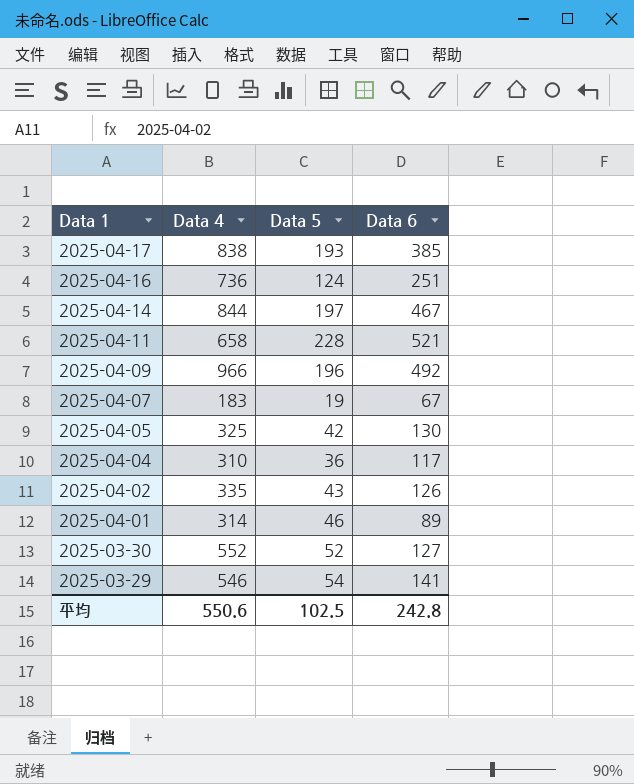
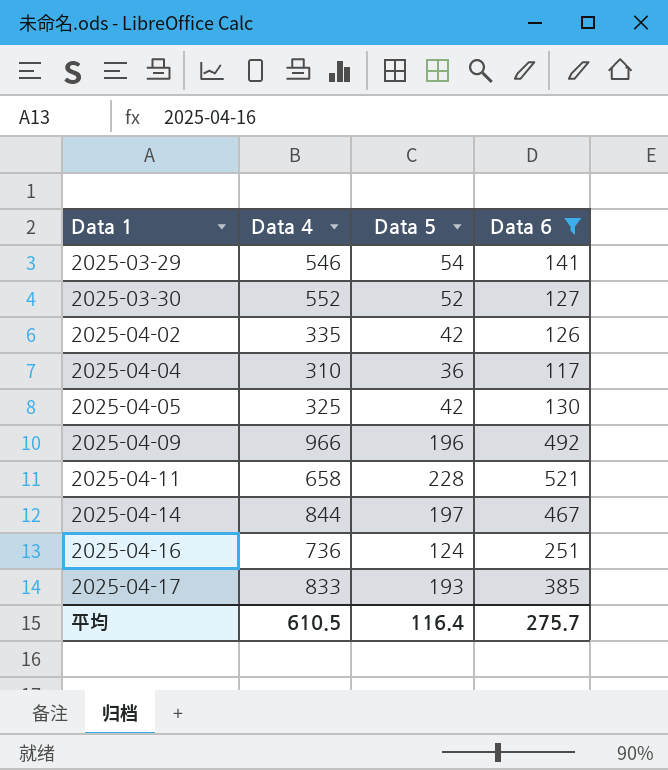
filter: none -> Data 6 >= 117
row order: Data 1 descending -> Data 1 ascending
2025-04-02 | Data 5: 43 -> 42
2025-04-17 | Data 4: 838 -> 833
平均 | Data 4: 550.6 -> 610.5
平均 | Data 5: 102.5 -> 116.4
平均 | Data 6: 242.8 -> 275.7

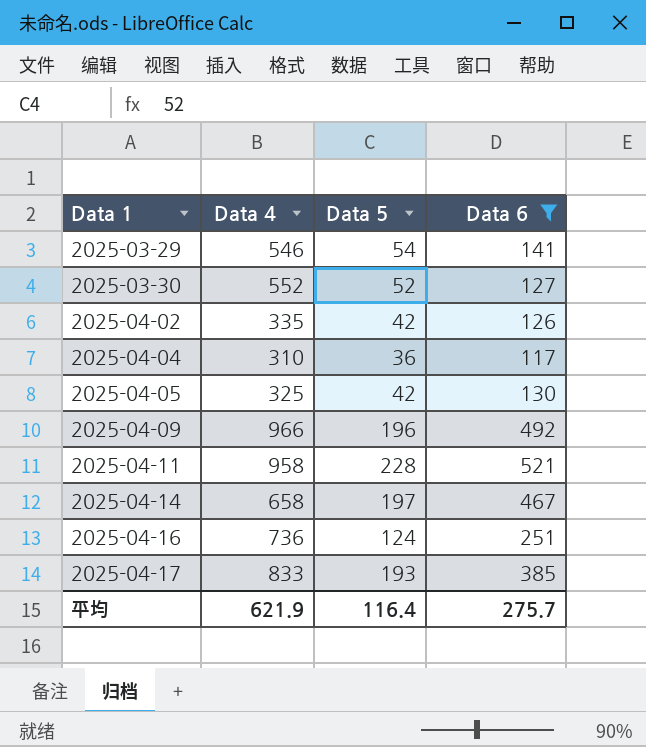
2025-04-11 | Data 4: 658 -> 958
2025-04-14 | Data 4: 844 -> 658
平均 | Data 4: 610.5 -> 621.9

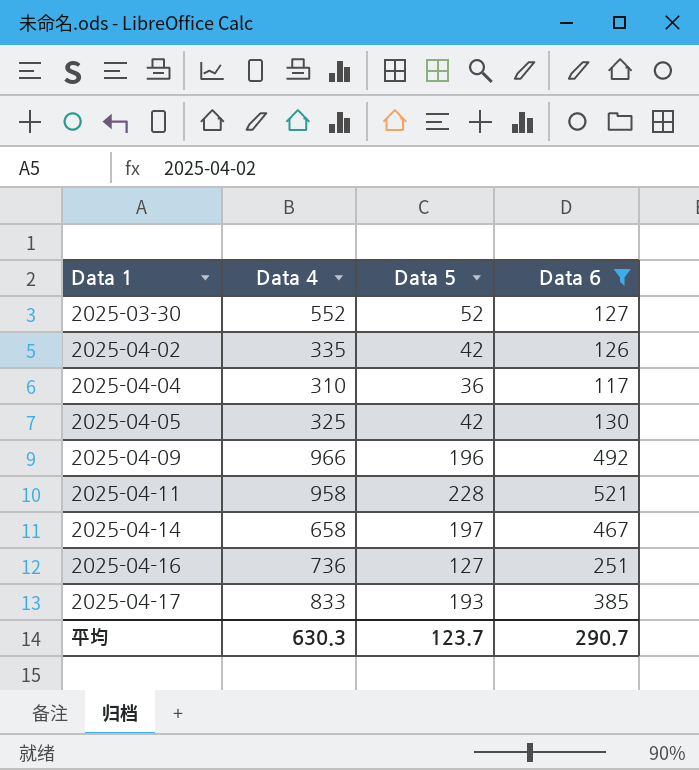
row 2025-03-29: 546 | 54 | 141 -> none
2025-04-16 | Data 5: 124 -> 127
平均 | Data 4: 621.9 -> 630.3
平均 | Data 5: 116.4 -> 123.7
平均 | Data 6: 275.7 -> 290.7

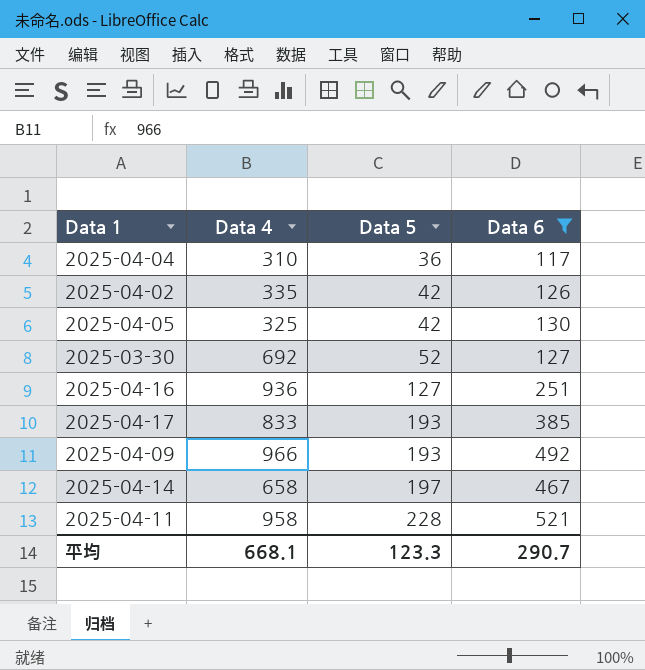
row order: Data 1 ascending -> Data 5 ascending
2025-03-30 | Data 4: 552 -> 692
2025-04-16 | Data 4: 736 -> 936
2025-04-09 | Data 5: 196 -> 193
平均 | Data 4: 630.3 -> 668.1
平均 | Data 5: 123.7 -> 123.3

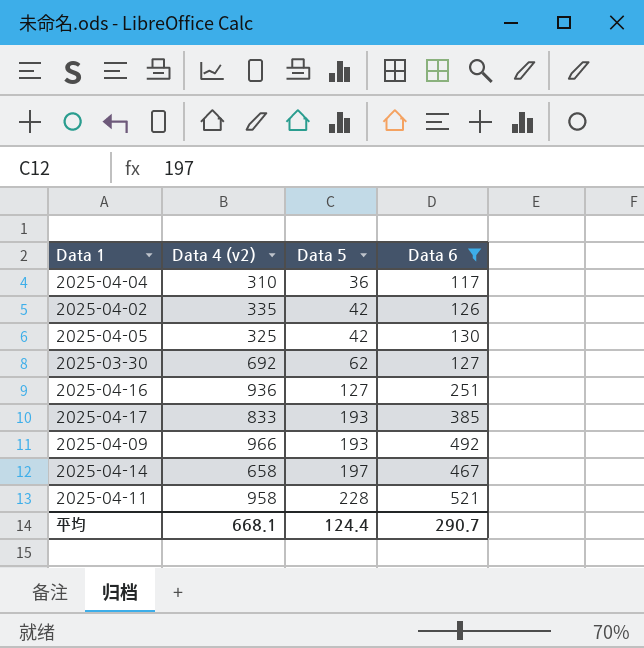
column name: Data 4 -> Data 4 (v2)
2025-03-30 | Data 5: 52 -> 62
平均 | Data 5: 123.3 -> 124.4

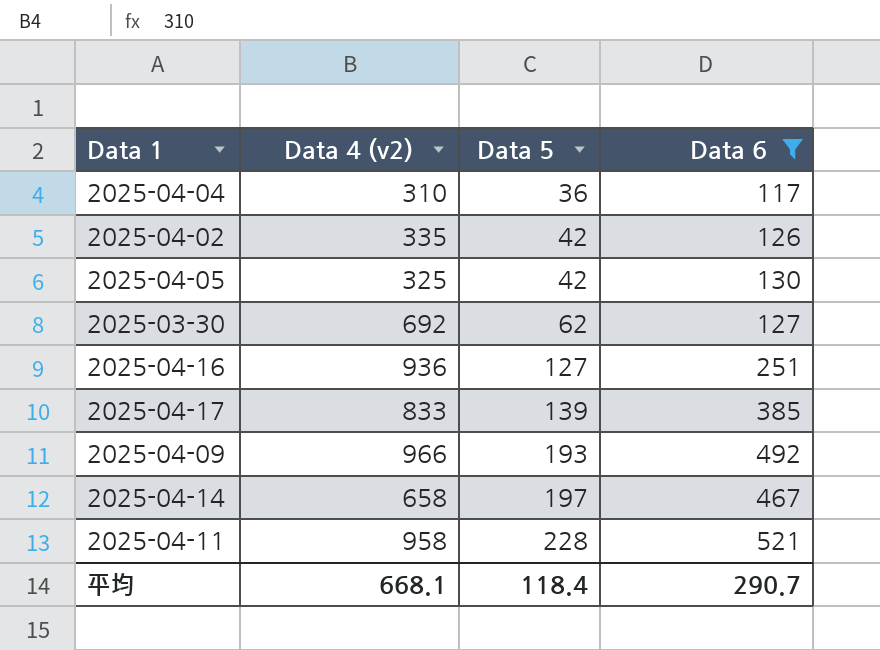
2025-04-17 | Data 5: 193 -> 139
平均 | Data 5: 124.4 -> 118.4

